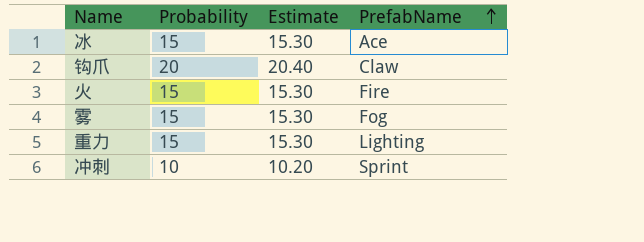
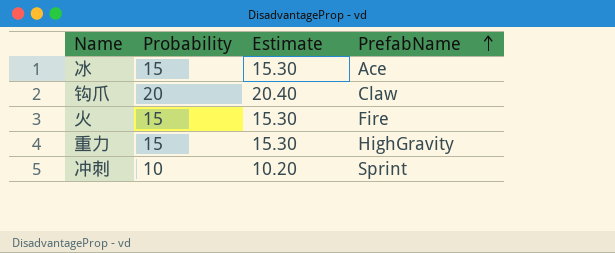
row 雾: 15 | 15.30 | Fog -> none
重力 | PrefabName: Lighting -> HighGravity

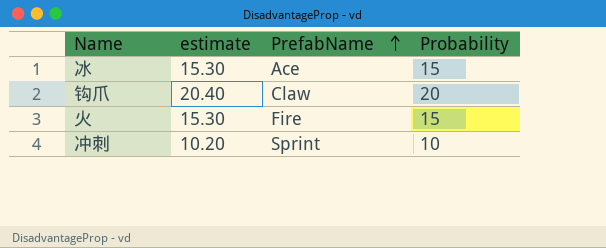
column name: Estimate -> estimate
column Probability | position: 2 -> 4
row 重力: 15 | 15.30 | HighGravity -> none

